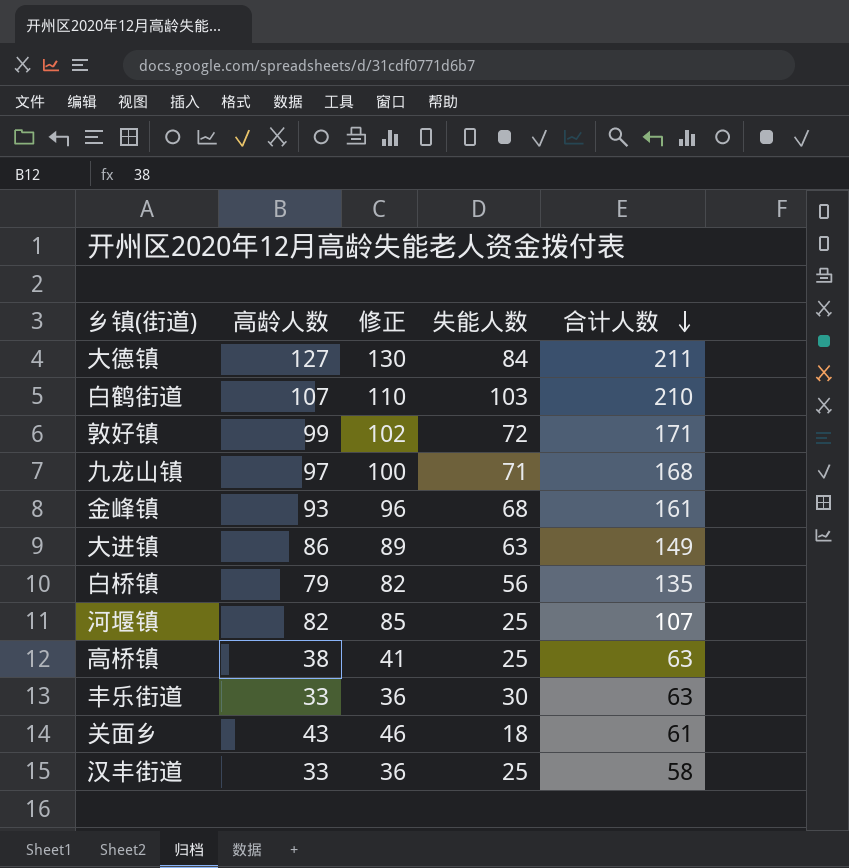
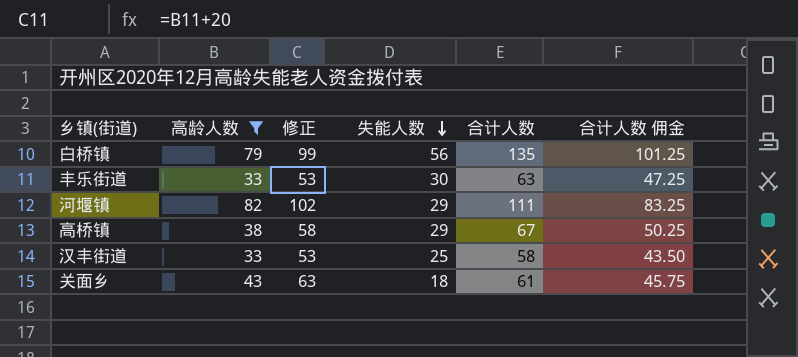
filter: none -> 高龄人数 <= 82
row order: 合计人数 descending -> 失能人数 descending
column 修正 | formula: [高龄人数] + 3 -> [高龄人数] + 20
column 合计人数 佣金 | formula: none -> [合计人数] * 0.75
河堰镇 | 失能人数: 25 -> 29
河堰镇 | 合计人数: 107 -> 111
高桥镇 | 失能人数: 25 -> 29
高桥镇 | 合计人数: 63 -> 67

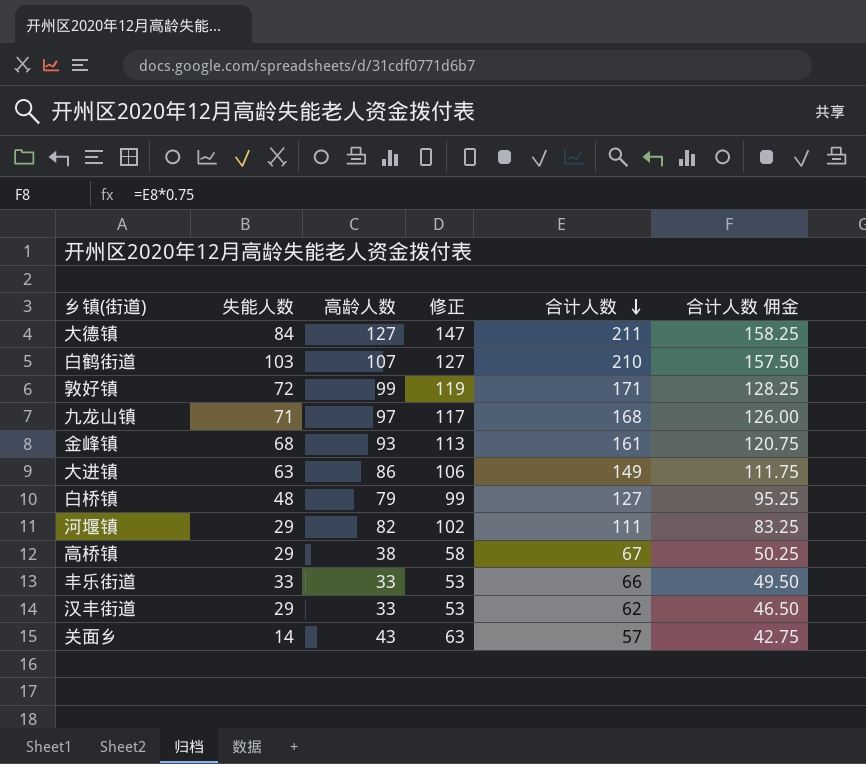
filter: 高龄人数 <= 82 -> none
row order: 失能人数 descending -> 合计人数 descending
column 失能人数 | position: 4 -> 2
白桥镇 | 失能人数: 56 -> 48
白桥镇 | 合计人数: 135 -> 127
白桥镇 | 合计人数 佣金: 101.25 -> 95.25
丰乐街道 | 失能人数: 30 -> 33
丰乐街道 | 合计人数: 63 -> 66
丰乐街道 | 合计人数 佣金: 47.25 -> 49.50
汉丰街道 | 失能人数: 25 -> 29
汉丰街道 | 合计人数: 58 -> 62
汉丰街道 | 合计人数 佣金: 43.50 -> 46.50
关面乡 | 失能人数: 18 -> 14
关面乡 | 合计人数: 61 -> 57
关面乡 | 合计人数 佣金: 45.75 -> 42.75

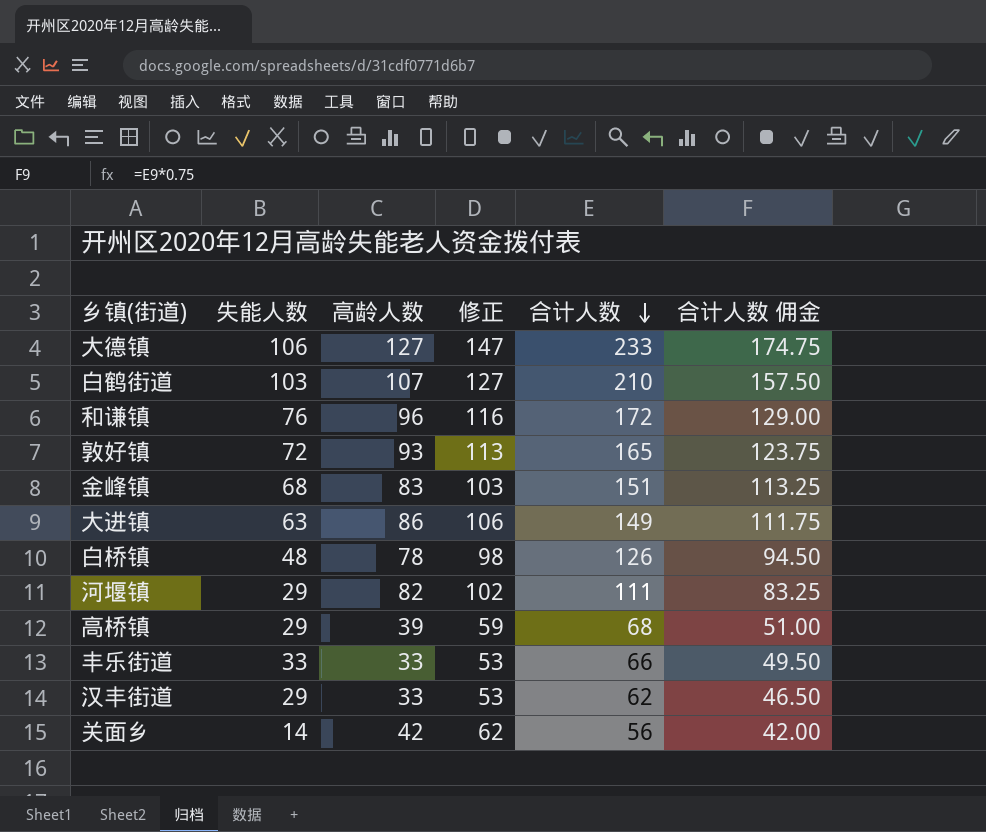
row 九龙山镇: 71 | 97 | 117 | 168 | 126.00 -> none
大德镇 | 失能人数: 84 -> 106
大德镇 | 合计人数: 211 -> 233
大德镇 | 合计人数 佣金: 158.25 -> 174.75
row 和谦镇: none -> 76 | 96 | 116 | 172 | 129.00
敦好镇 | 高龄人数: 99 -> 93
敦好镇 | 修正: 119 -> 113
敦好镇 | 合计人数: 171 -> 165
敦好镇 | 合计人数 佣金: 128.25 -> 123.75
金峰镇 | 高龄人数: 93 -> 83
金峰镇 | 修正: 113 -> 103
金峰镇 | 合计人数: 161 -> 151
金峰镇 | 合计人数 佣金: 120.75 -> 113.25
白桥镇 | 高龄人数: 79 -> 78
白桥镇 | 修正: 99 -> 98
白桥镇 | 合计人数: 127 -> 126
白桥镇 | 合计人数 佣金: 95.25 -> 94.50
高桥镇 | 高龄人数: 38 -> 39
高桥镇 | 修正: 58 -> 59
高桥镇 | 合计人数: 67 -> 68
高桥镇 | 合计人数 佣金: 50.25 -> 51.00
关面乡 | 高龄人数: 43 -> 42
关面乡 | 修正: 63 -> 62
关面乡 | 合计人数: 57 -> 56
关面乡 | 合计人数 佣金: 42.75 -> 42.00

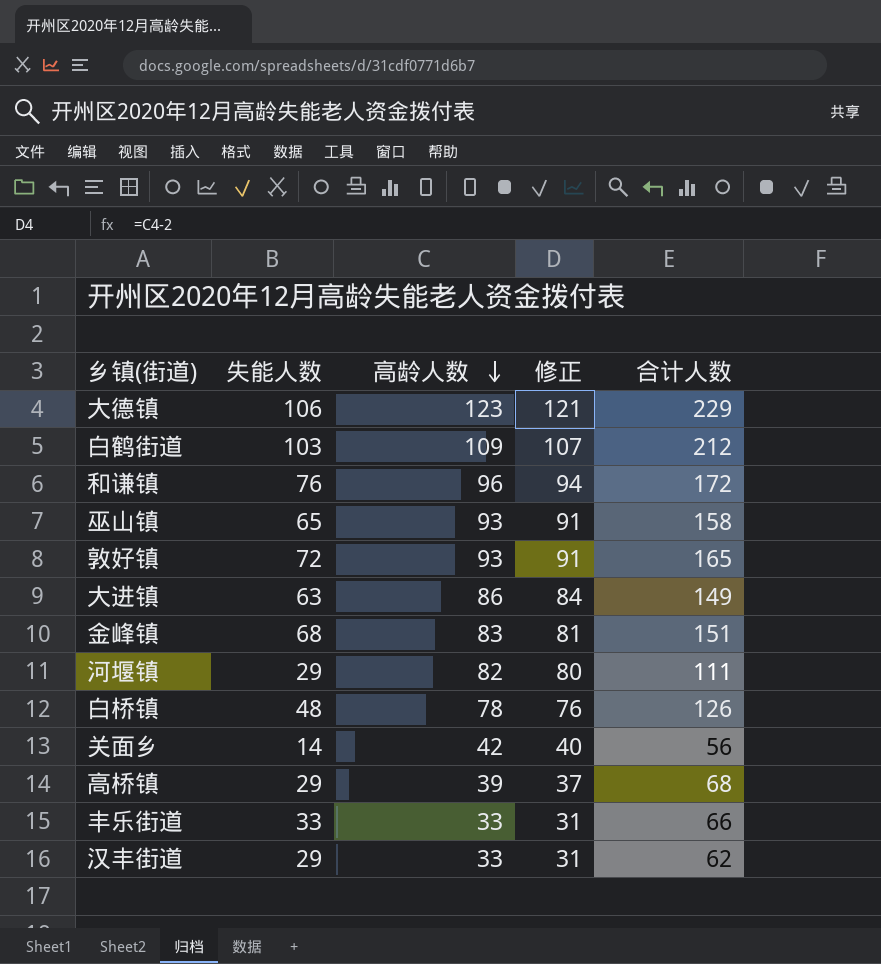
row order: 合计人数 descending -> 高龄人数 descending
column 合计人数 佣金 | formula: [合计人数] * 0.75 -> none
column 修正 | formula: [高龄人数] + 20 -> [高龄人数] - 2
大德镇 | 高龄人数: 127 -> 123
大德镇 | 合计人数: 233 -> 229
白鹤街道 | 高龄人数: 107 -> 109
白鹤街道 | 合计人数: 210 -> 212
row 巫山镇: none -> 65 | 93 | 91 | 158

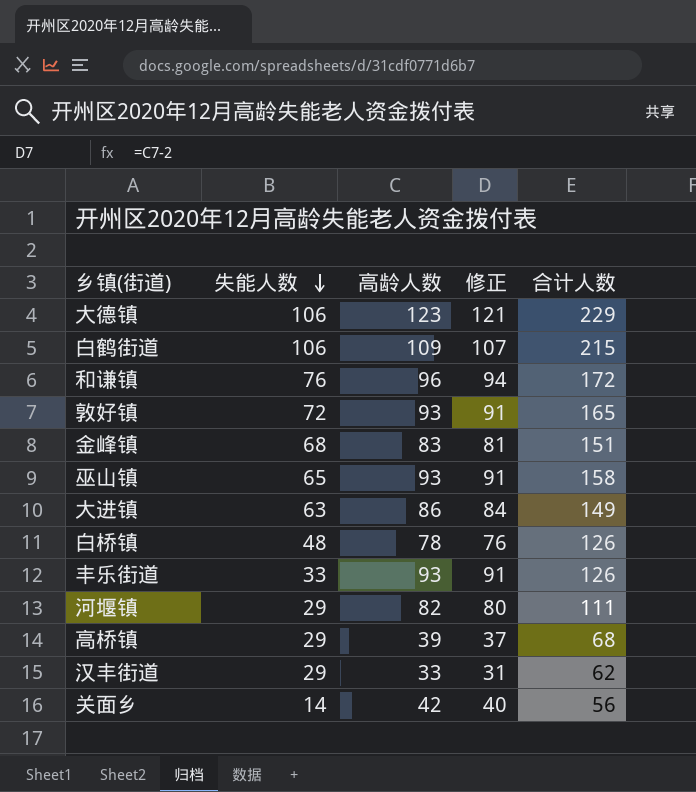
row order: 高龄人数 descending -> 失能人数 descending
白鹤街道 | 失能人数: 103 -> 106
白鹤街道 | 合计人数: 212 -> 215
丰乐街道 | 高龄人数: 33 -> 93
丰乐街道 | 修正: 31 -> 91
丰乐街道 | 合计人数: 66 -> 126

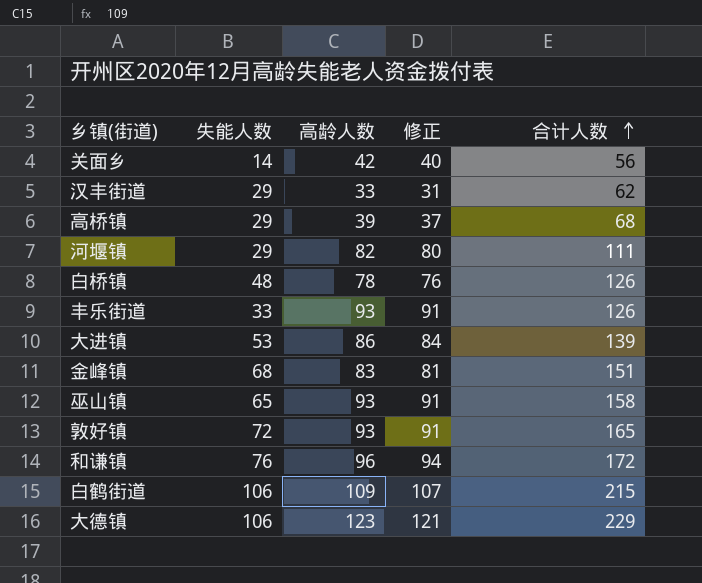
row order: 失能人数 descending -> 合计人数 ascending
大进镇 | 失能人数: 63 -> 53
大进镇 | 合计人数: 149 -> 139

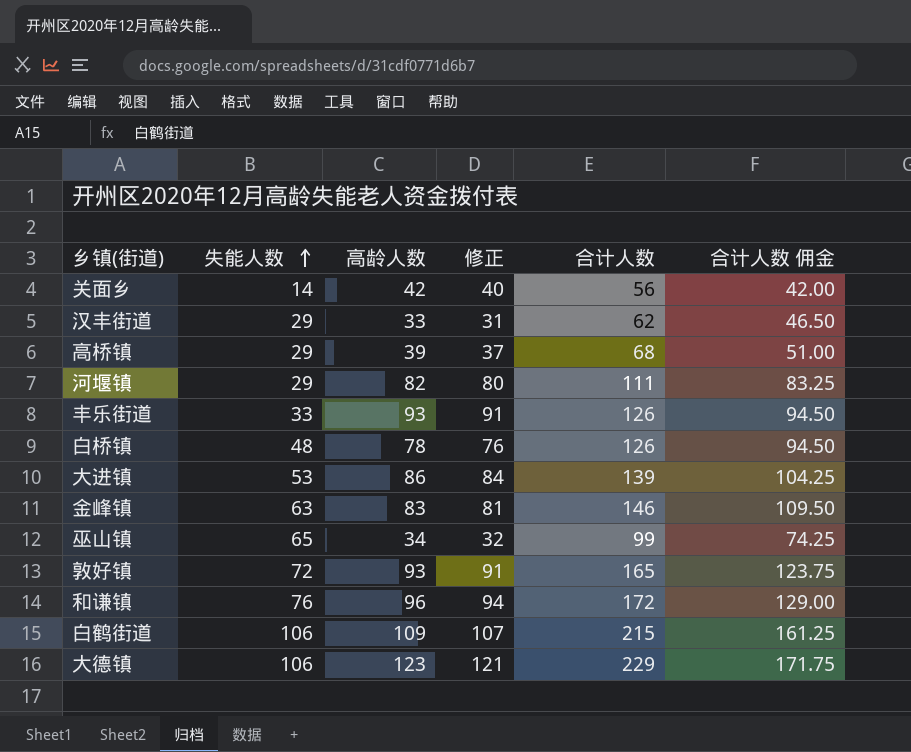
row order: 合计人数 ascending -> 失能人数 ascending
column 合计人数 佣金 | formula: none -> [合计人数] * 0.75
金峰镇 | 失能人数: 68 -> 63
金峰镇 | 合计人数: 151 -> 146
巫山镇 | 高龄人数: 93 -> 34
巫山镇 | 修正: 91 -> 32
巫山镇 | 合计人数: 158 -> 99

